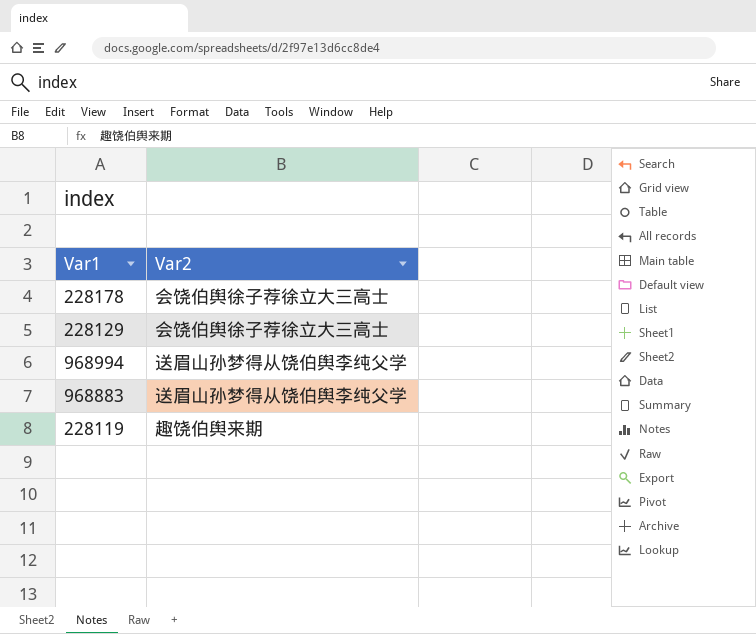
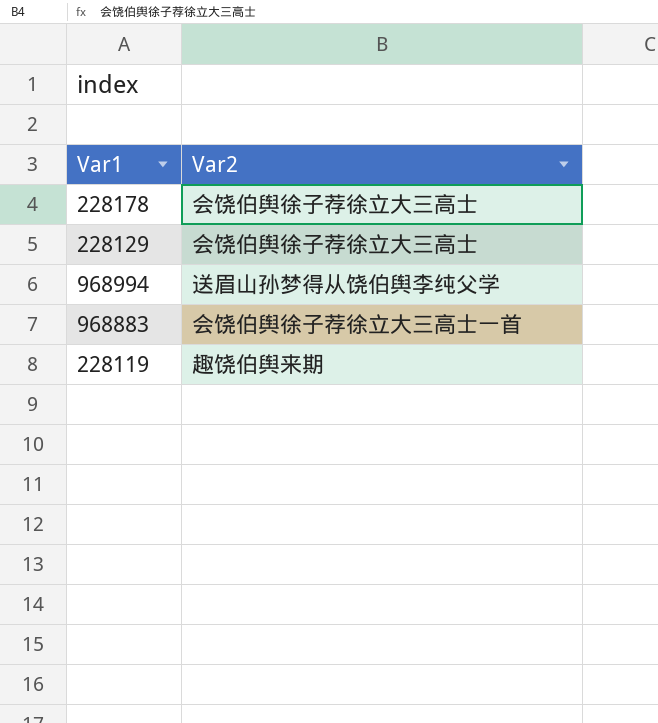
968883 | Var2: 送眉山孙梦得从饶伯舆李纯父学 -> 会饶伯舆徐子荐徐立大三高士一首

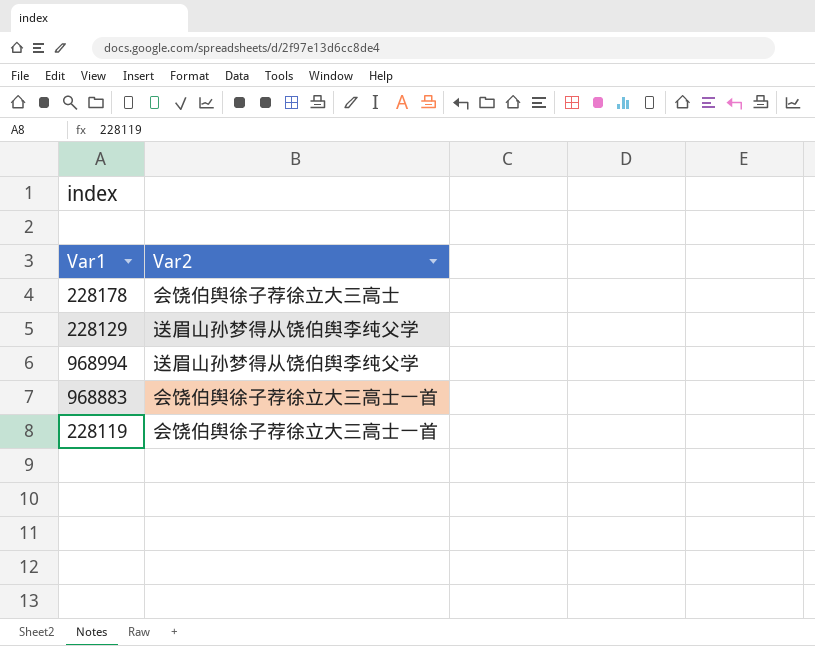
228129 | Var2: 会饶伯舆徐子荐徐立大三高士 -> 送眉山孙梦得从饶伯舆李纯父学
228119 | Var2: 趣饶伯舆来期 -> 会饶伯舆徐子荐徐立大三高士一首

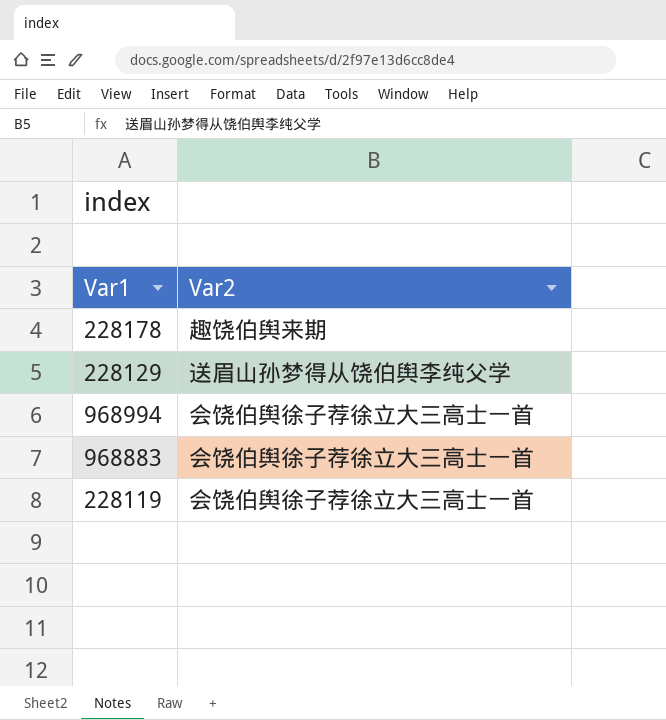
228178 | Var2: 会饶伯舆徐子荐徐立大三高士 -> 趣饶伯舆来期
968994 | Var2: 送眉山孙梦得从饶伯舆李纯父学 -> 会饶伯舆徐子荐徐立大三高士一首

